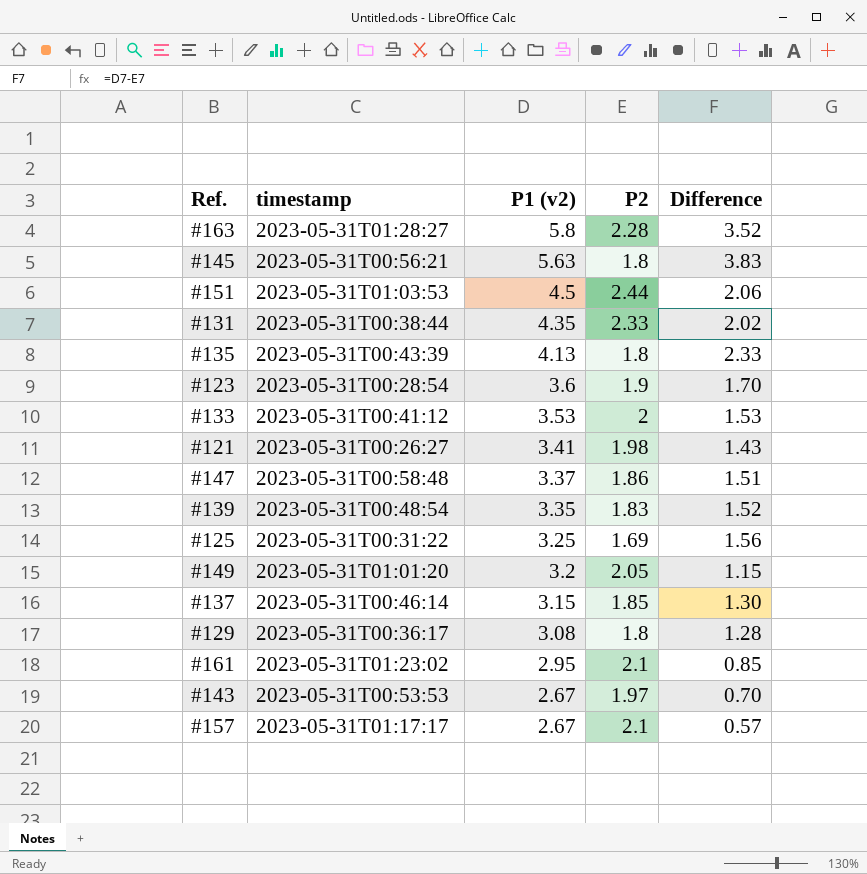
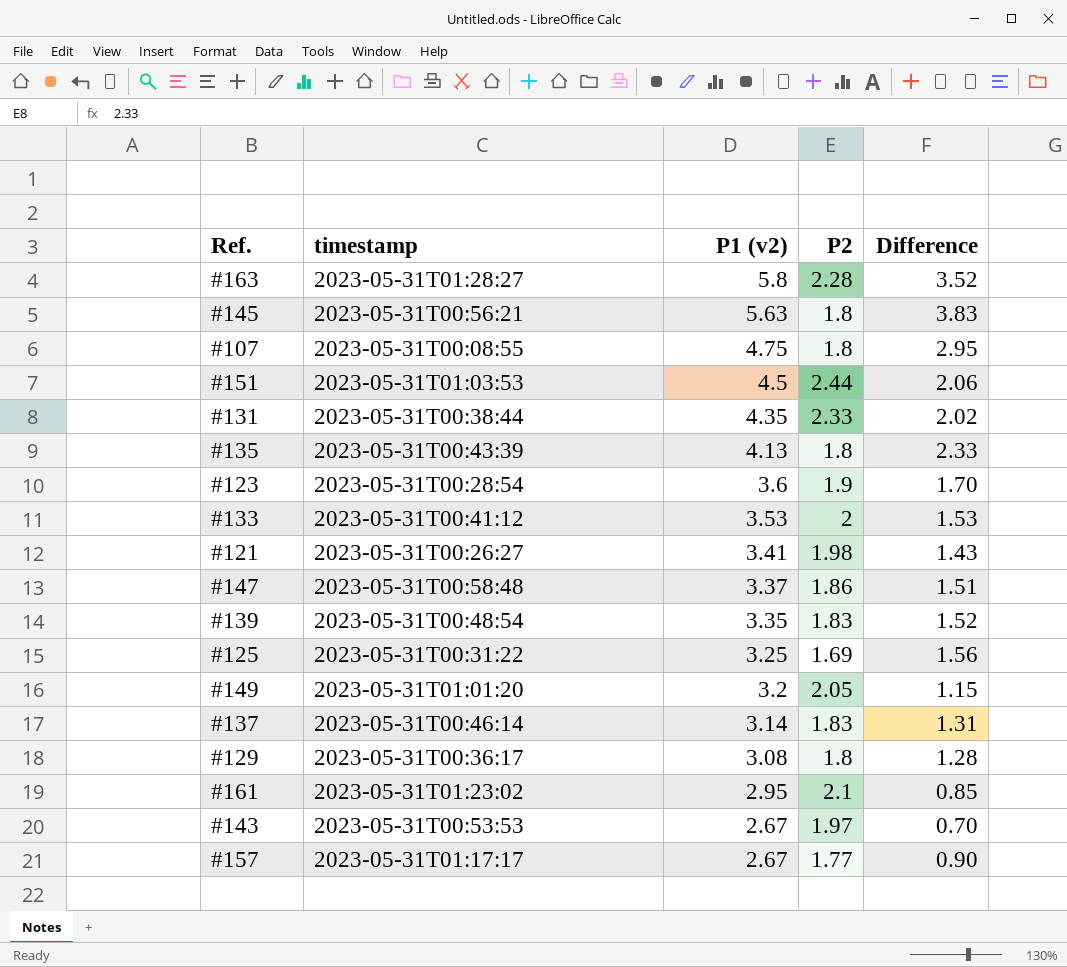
row #107: none -> 2023-05-31T00:08:55 | 4.75 | 1.8 | 2.95
#137 | P1 (v2): 3.15 -> 3.14
#137 | P2: 1.85 -> 1.83
#137 | Difference: 1.30 -> 1.31
#157 | P2: 2.1 -> 1.77
#157 | Difference: 0.57 -> 0.90

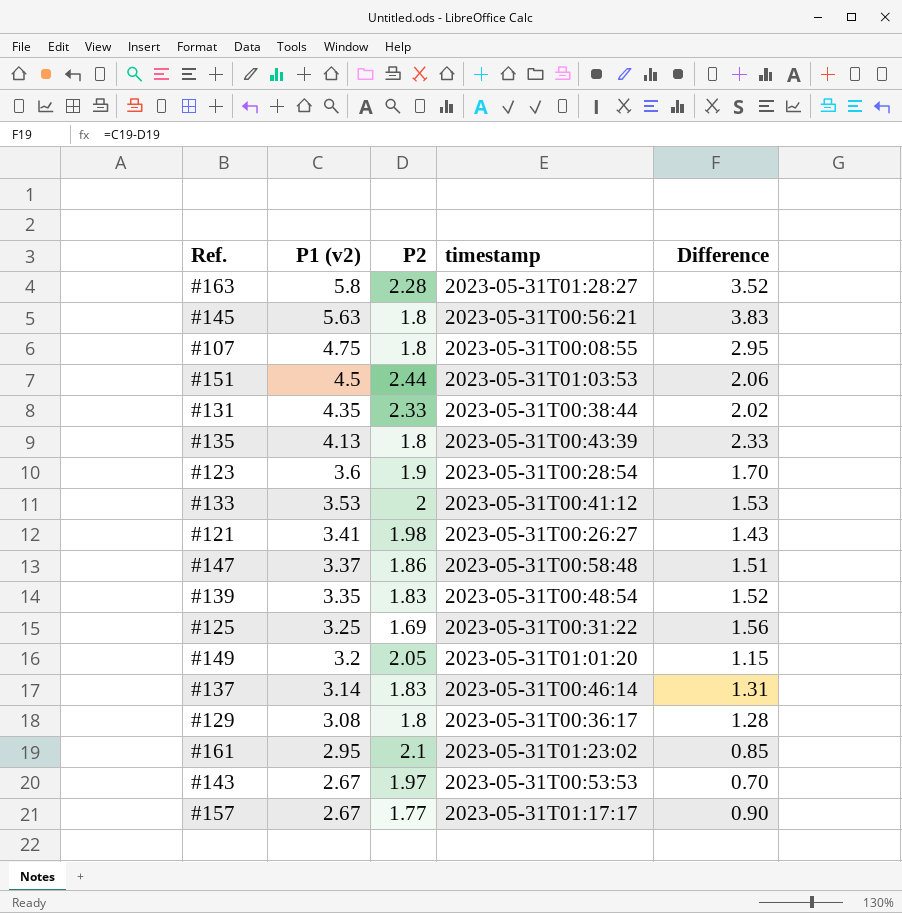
column timestamp | position: 2 -> 4

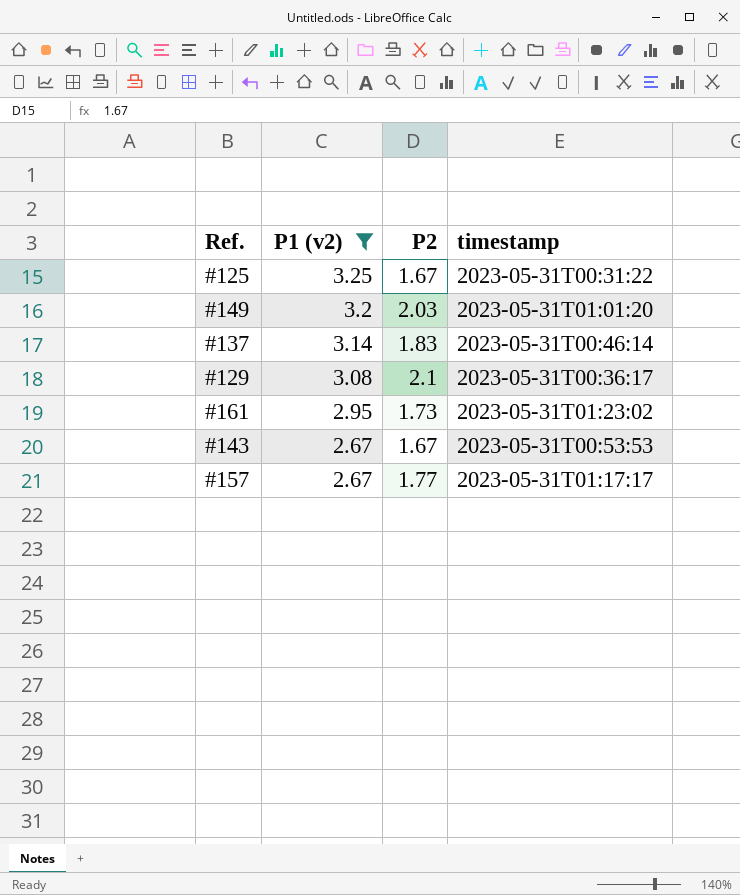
filter: none -> P1 (v2) <= 3.25
column Difference | formula: [P1 (v2)] - [P2] -> none
#125 | P2: 1.69 -> 1.67
#149 | P2: 2.05 -> 2.03
#129 | P2: 1.8 -> 2.1
#161 | P2: 2.1 -> 1.73
#143 | P2: 1.97 -> 1.67

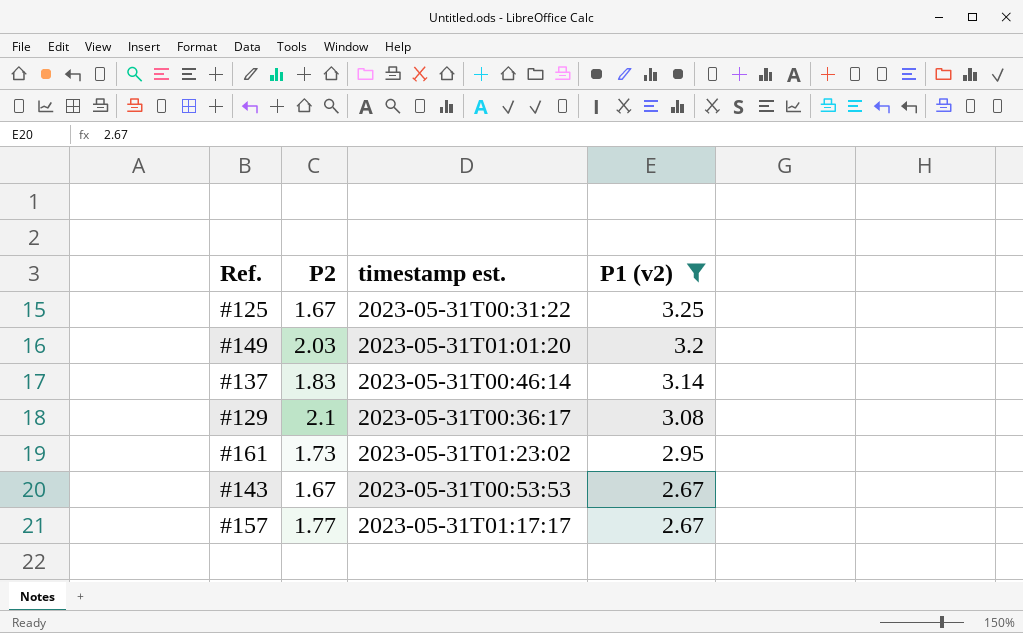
column name: timestamp -> timestamp est.
column P1 (v2) | position: 2 -> 4

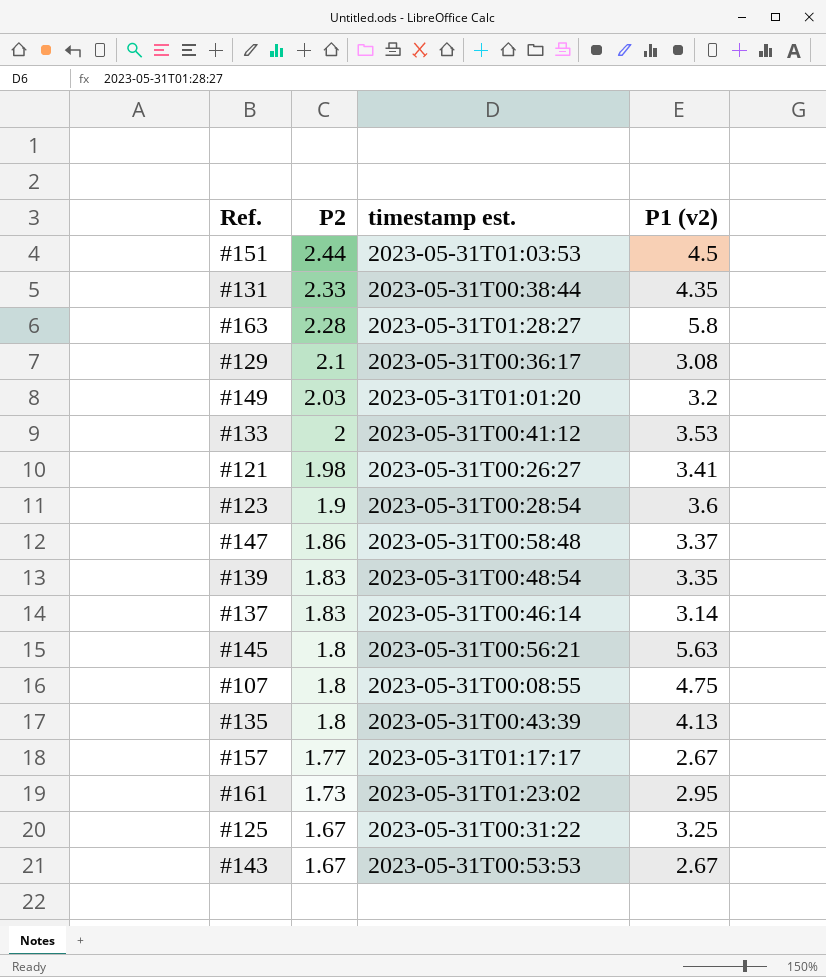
filter: P1 (v2) <= 3.25 -> none
row order: P1 (v2) descending -> P2 descending

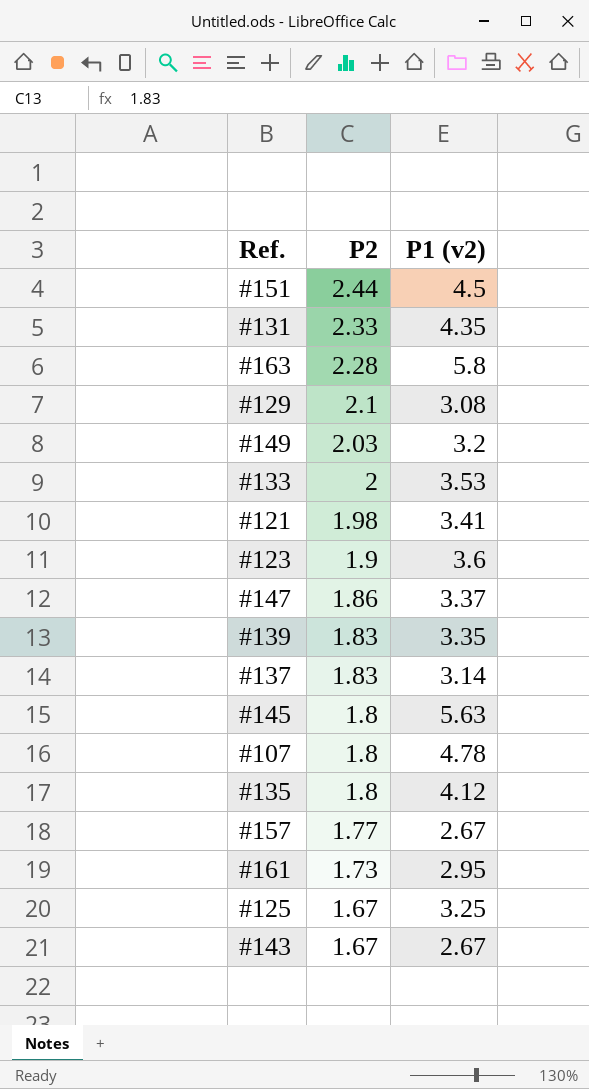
column timestamp est. | position: 3 -> none
#107 | P1 (v2): 4.75 -> 4.78
#135 | P1 (v2): 4.13 -> 4.12

